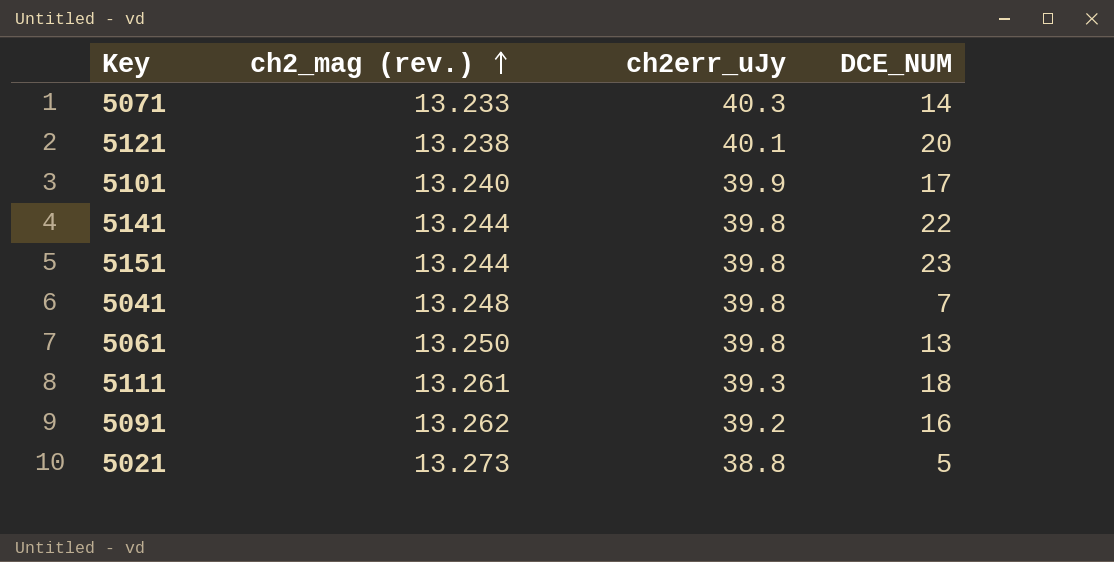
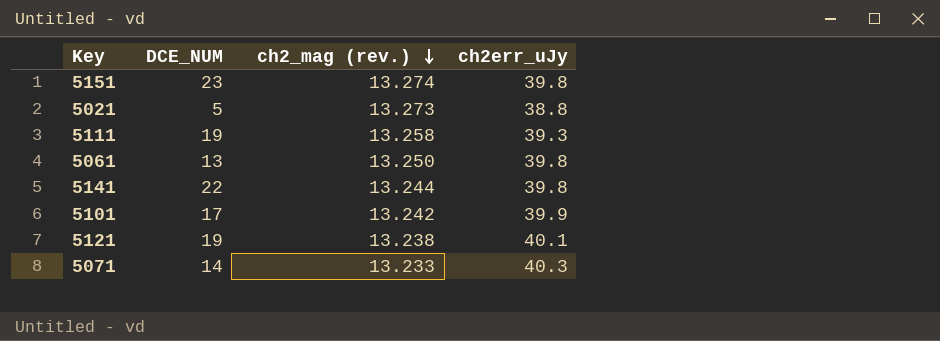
row order: ch2_mag (rev.) ascending -> ch2_mag (rev.) descending
column DCE_NUM | position: 4 -> 2
row 5041: 13.248 | 39.8 | 7 -> none
row 5091: 13.262 | 39.2 | 16 -> none
5151 | ch2_mag (rev.): 13.244 -> 13.274
5111 | DCE_NUM: 18 -> 19
5111 | ch2_mag (rev.): 13.261 -> 13.258
5101 | ch2_mag (rev.): 13.240 -> 13.242
5121 | DCE_NUM: 20 -> 19

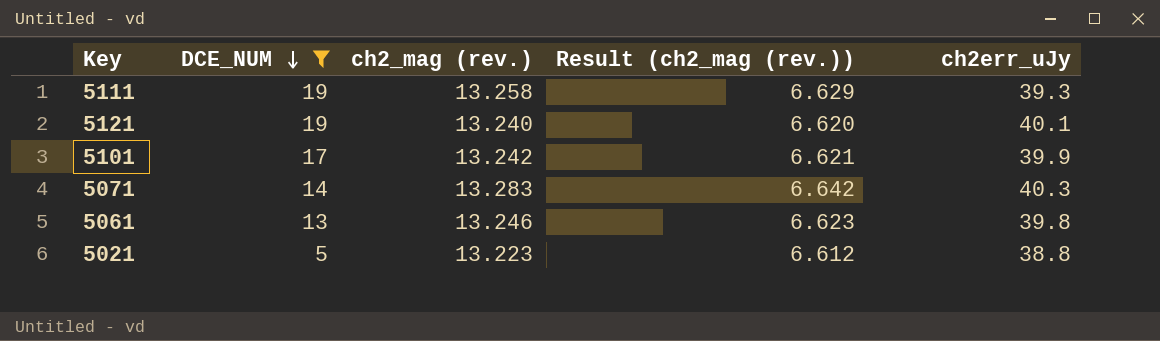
filter: none -> DCE_NUM <= 19
row order: ch2_mag (rev.) descending -> DCE_NUM descending
column Result (ch2_mag (rev.)) | formula: none -> [ch2_mag (rev.)] * 0.5
5121 | ch2_mag (rev.): 13.238 -> 13.240
5071 | ch2_mag (rev.): 13.233 -> 13.283
5061 | ch2_mag (rev.): 13.250 -> 13.246
5021 | ch2_mag (rev.): 13.273 -> 13.223

